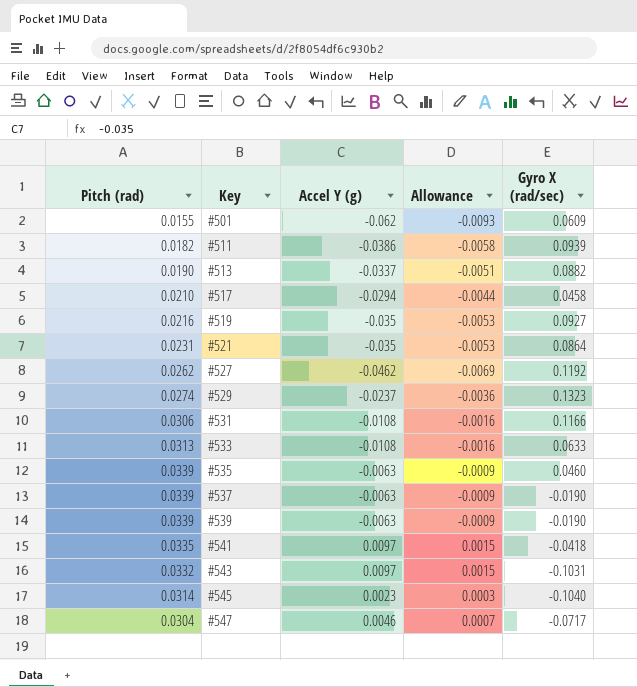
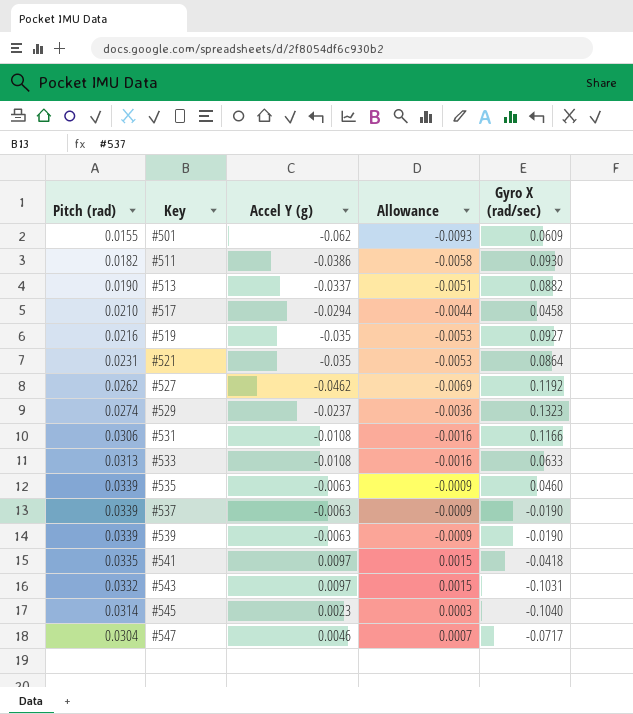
#511 | Gyro X (rad/sec): 0.0939 -> 0.0930

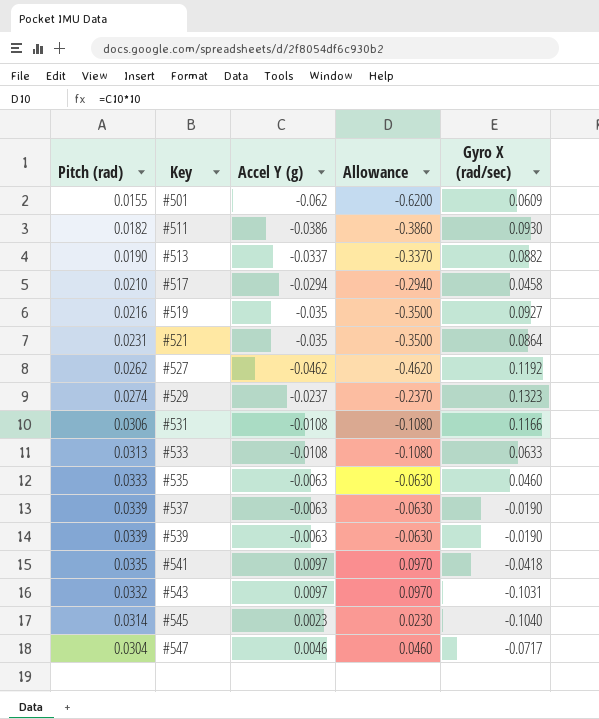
column Allowance | formula: [Accel Y (g)] * 0.15 -> [Accel Y (g)] * 10
#535 | Pitch (rad): 0.0339 -> 0.0333

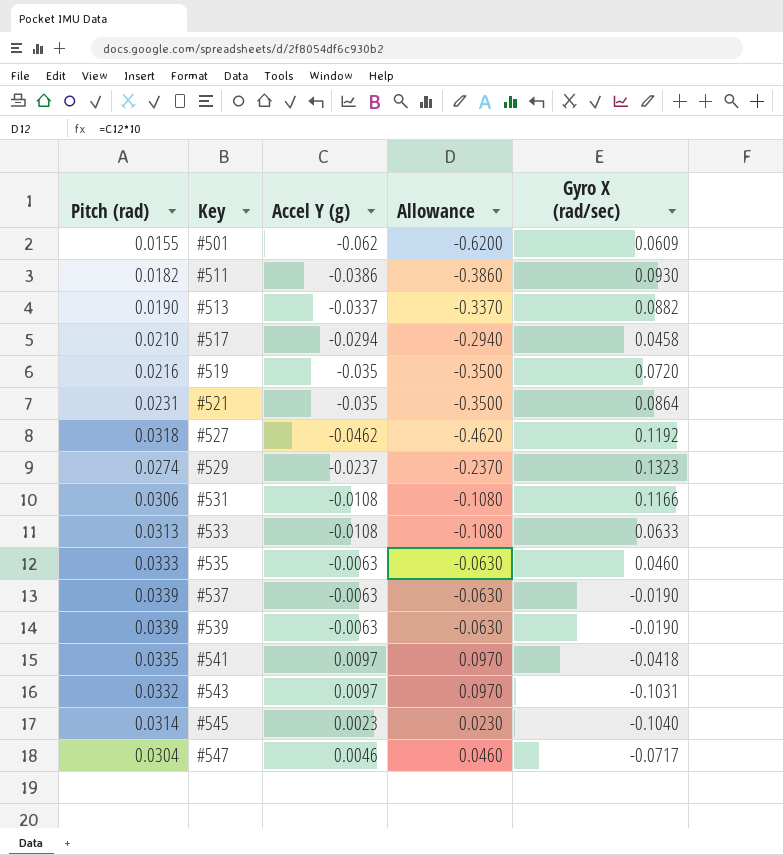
#519 | Gyro X (rad/sec): 0.0927 -> 0.0720
#527 | Pitch (rad): 0.0262 -> 0.0318

